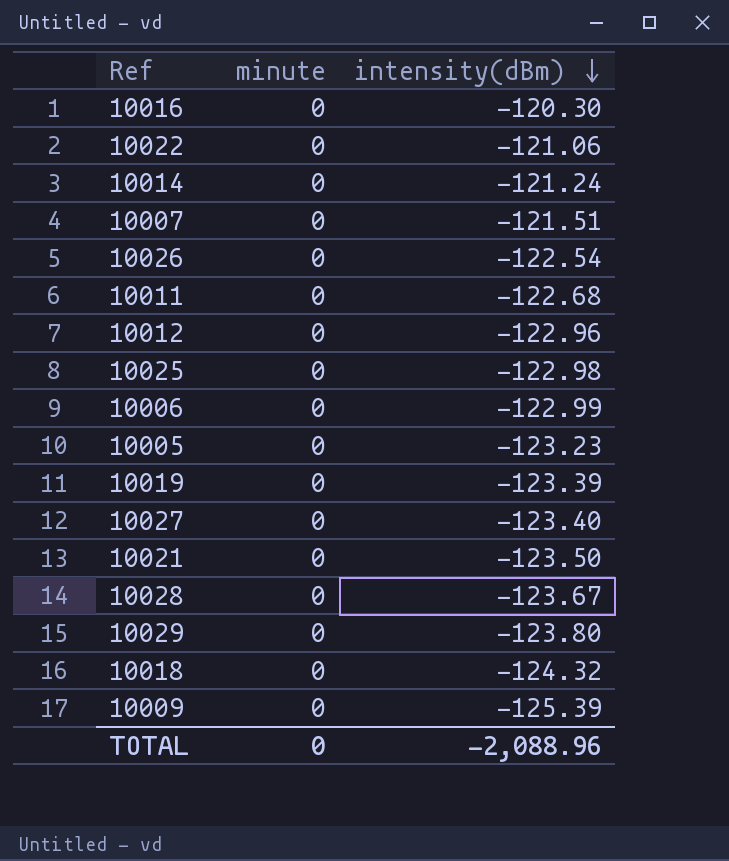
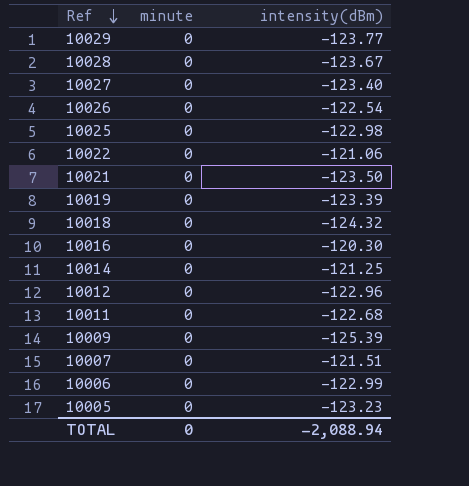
row order: intensity(dBm) descending -> Ref descending
10029 | intensity(dBm): -123.80 -> -123.77
10014 | intensity(dBm): -121.24 -> -121.25
TOTAL | intensity(dBm): -2,088.96 -> -2,088.94

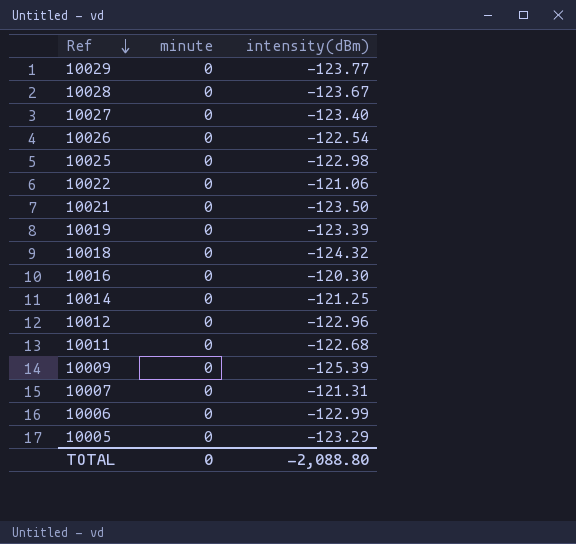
10007 | intensity(dBm): -121.51 -> -121.31
10005 | intensity(dBm): -123.23 -> -123.29
TOTAL | intensity(dBm): -2,088.94 -> -2,088.80

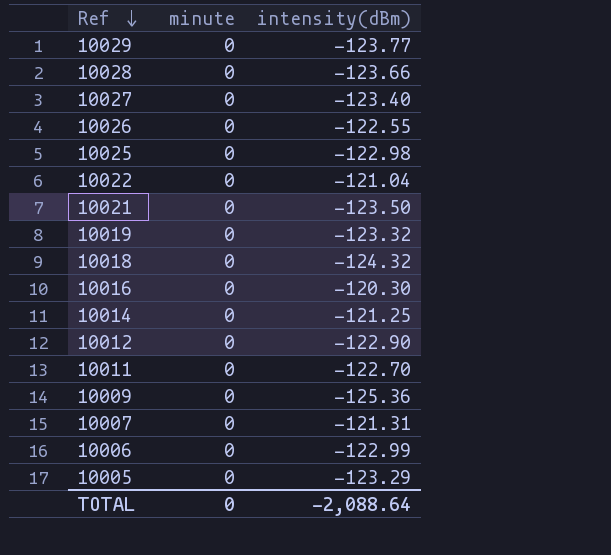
10028 | intensity(dBm): -123.67 -> -123.66
10026 | intensity(dBm): -122.54 -> -122.55
10022 | intensity(dBm): -121.06 -> -121.04
10019 | intensity(dBm): -123.39 -> -123.32
10012 | intensity(dBm): -122.96 -> -122.90
10011 | intensity(dBm): -122.68 -> -122.70
10009 | intensity(dBm): -125.39 -> -125.36
TOTAL | intensity(dBm): -2,088.80 -> -2,088.64

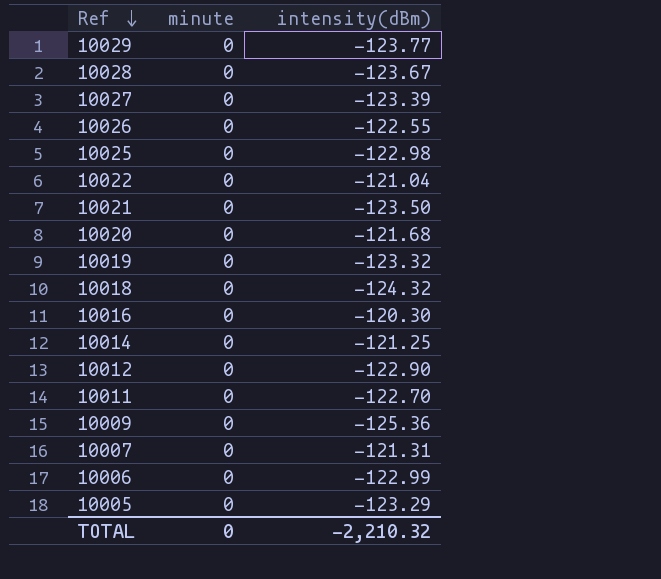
10028 | intensity(dBm): -123.66 -> -123.67
10027 | intensity(dBm): -123.40 -> -123.39
row 10020: none -> 0 | -121.68
TOTAL | intensity(dBm): -2,088.64 -> -2,210.32

